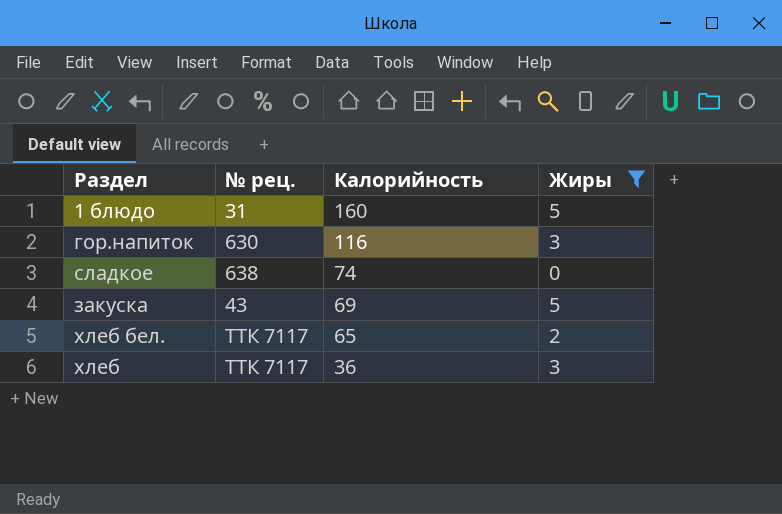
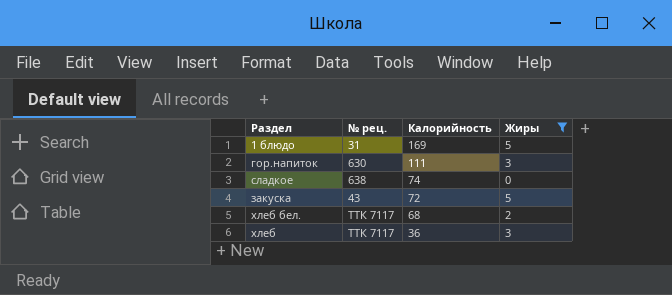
1 блюдо | Калорийность: 160 -> 169
гор.напиток | Калорийность: 116 -> 111
закуска | Калорийность: 69 -> 72
хлеб бел. | Калорийность: 65 -> 68

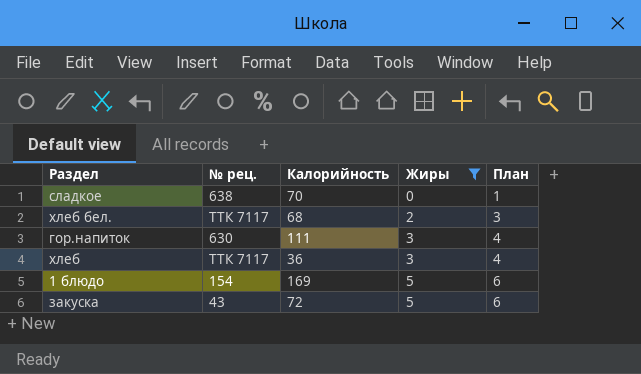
row order: Калорийность descending -> Жиры ascending
column План | formula: none -> [Жиры] + 1
сладкое | Калорийность: 74 -> 70
1 блюдо | № рец.: 31 -> 154

